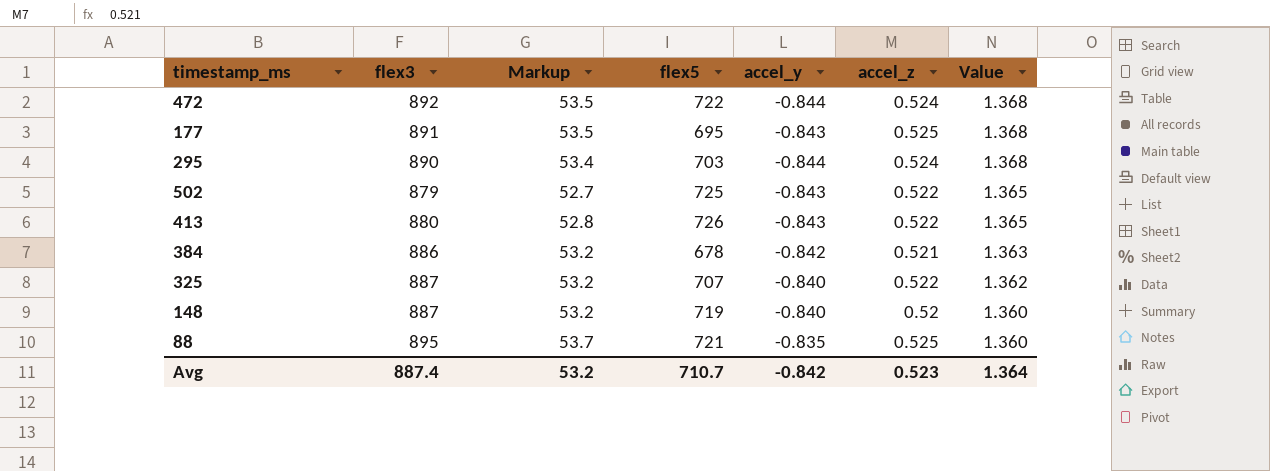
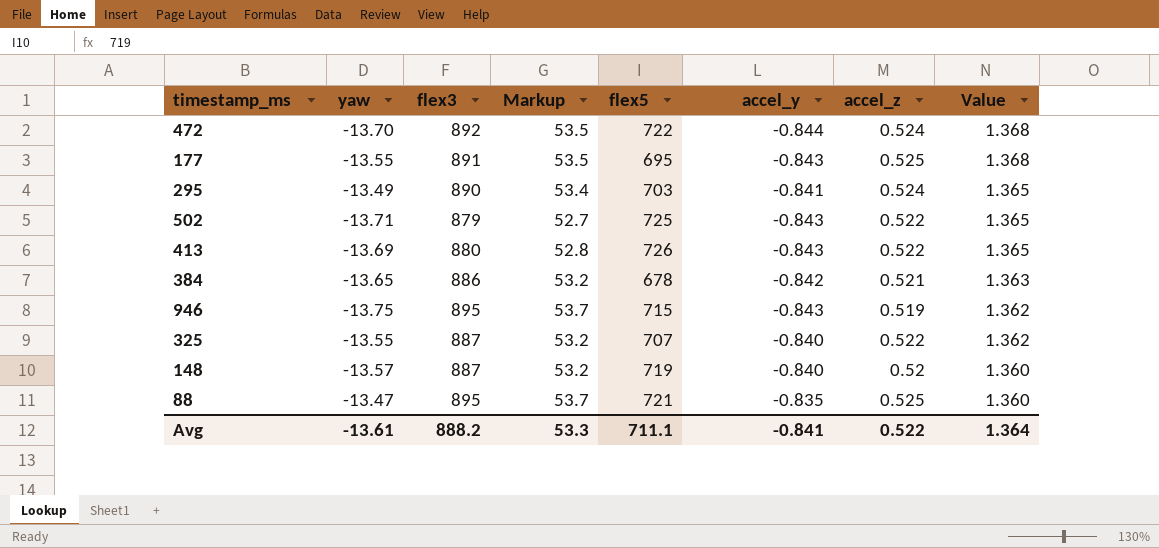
column yaw | position: none -> 2
295 | accel_y: -0.844 -> -0.841
295 | Value: 1.368 -> 1.365
row 946: none -> -13.75 | 895 | 53.7 | 715 | -0.843 | 0.519 | 1.362
Avg | flex3: 887.4 -> 888.2
Avg | Markup: 53.2 -> 53.3
Avg | flex5: 710.7 -> 711.1
Avg | accel_y: -0.842 -> -0.841
Avg | accel_z: 0.523 -> 0.522

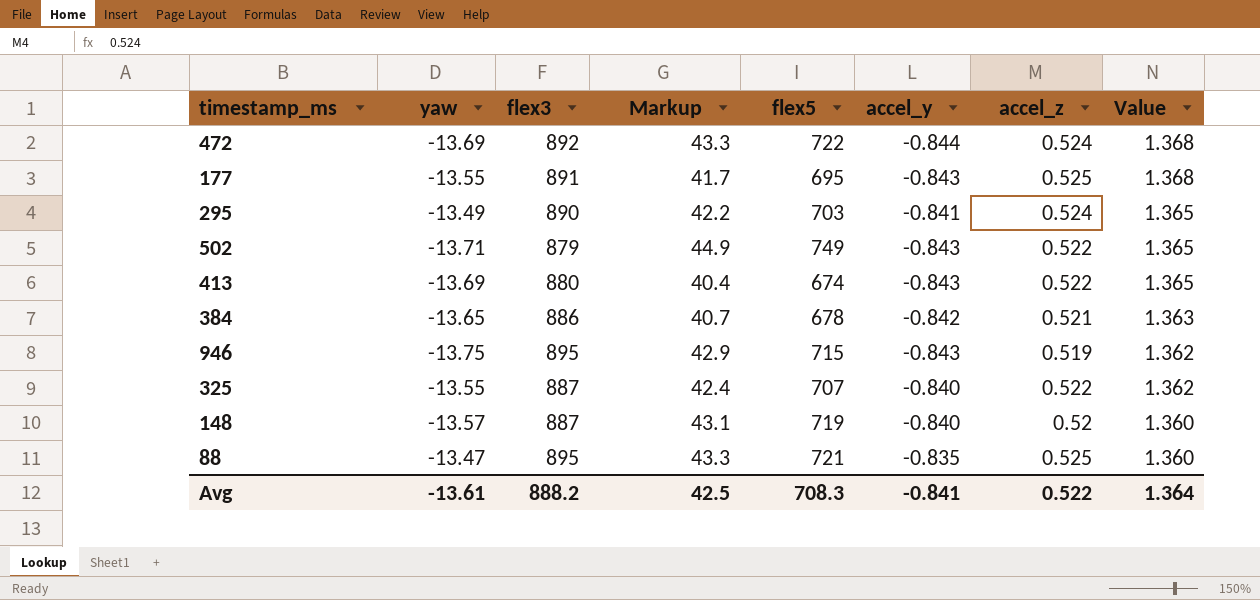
column Markup | formula: [flex3] * 0.06 -> [flex5] * 0.06
472 | yaw: -13.70 -> -13.69
502 | flex5: 725 -> 749
413 | flex5: 726 -> 674
Avg | Markup: 53.3 -> 42.5
Avg | flex5: 711.1 -> 708.3

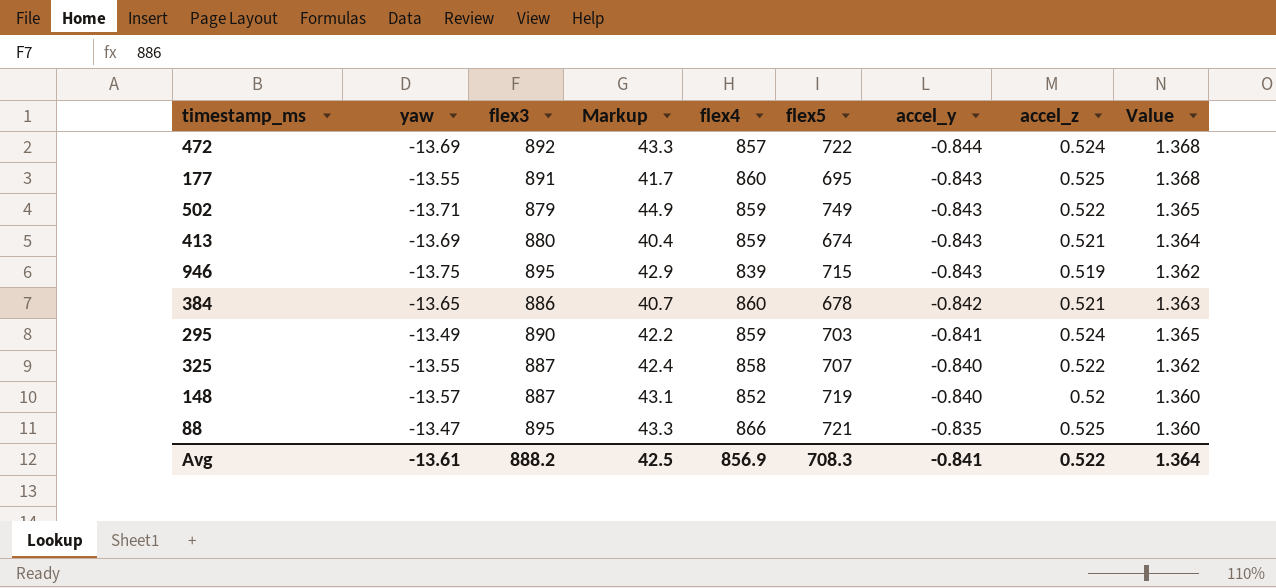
row order: Value descending -> accel_y ascending
column flex4 | position: none -> 5
413 | accel_z: 0.522 -> 0.521
413 | Value: 1.365 -> 1.364

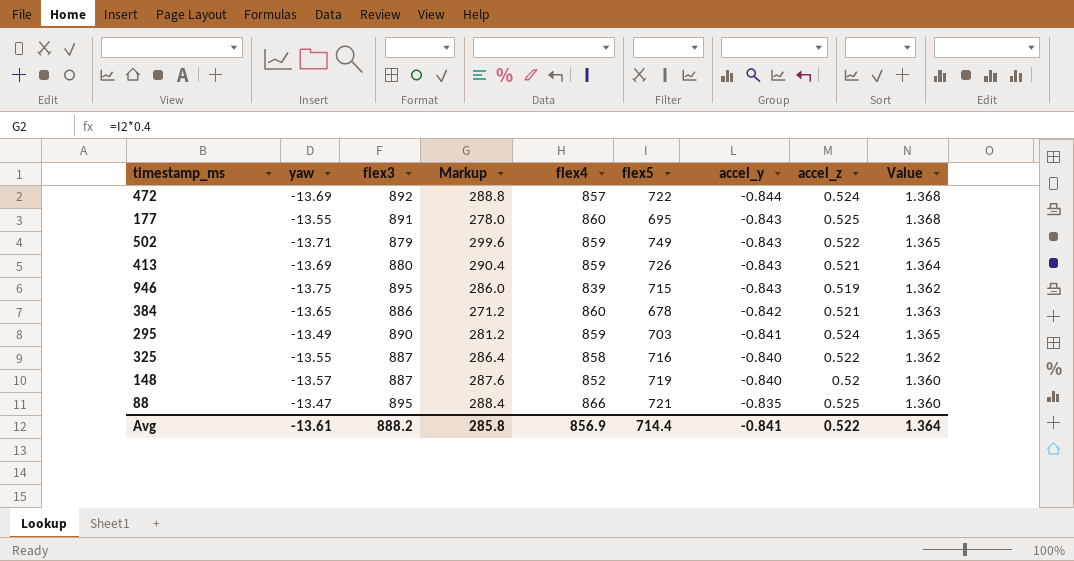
column Markup | formula: [flex5] * 0.06 -> [flex5] * 0.4
413 | flex5: 674 -> 726
325 | flex5: 707 -> 716
Avg | Markup: 42.5 -> 285.8
Avg | flex5: 708.3 -> 714.4

